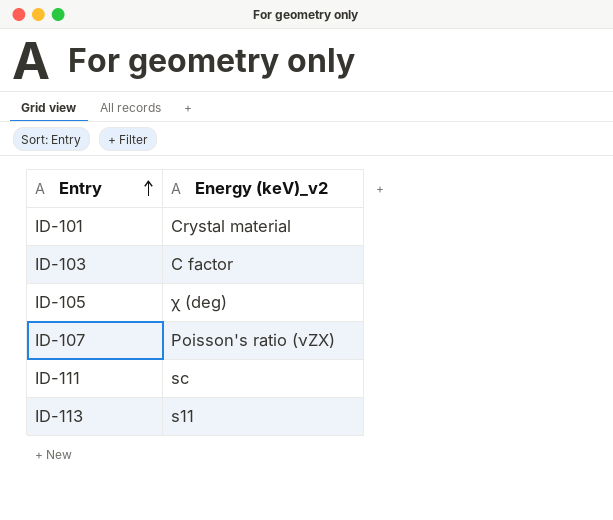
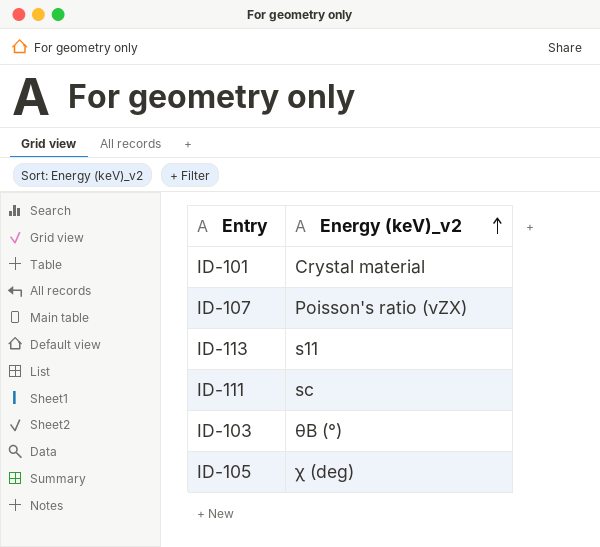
row order: Entry ascending -> Energy (keV)_v2 ascending
ID-103 | Energy (keV)_v2: C factor -> θB (°)

